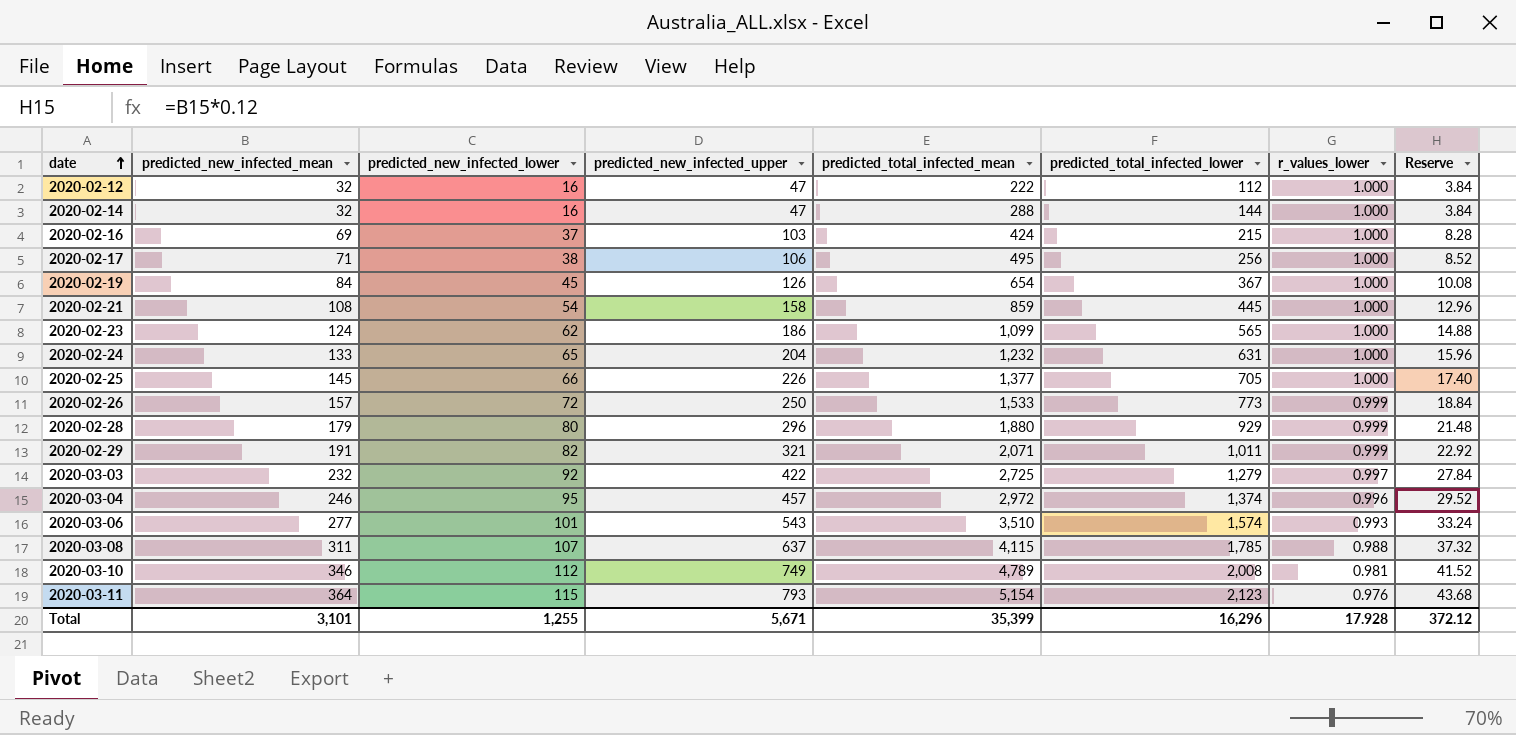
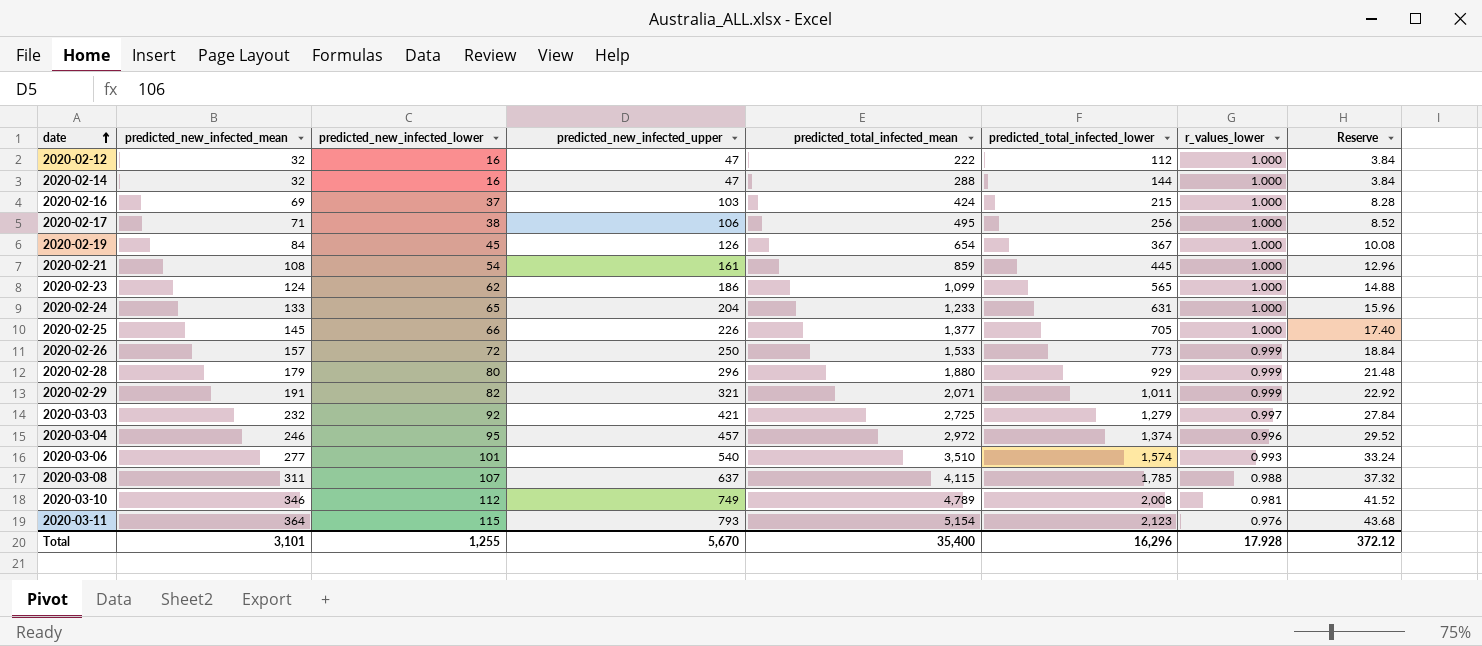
2020-02-21 | predicted_new_infected_upper: 158 -> 161
2020-02-24 | predicted_total_infected_mean: 1,232 -> 1,233
2020-03-03 | predicted_new_infected_upper: 422 -> 421
2020-03-06 | predicted_new_infected_upper: 543 -> 540
Total | predicted_new_infected_upper: 5,671 -> 5,670
Total | predicted_total_infected_mean: 35,399 -> 35,400

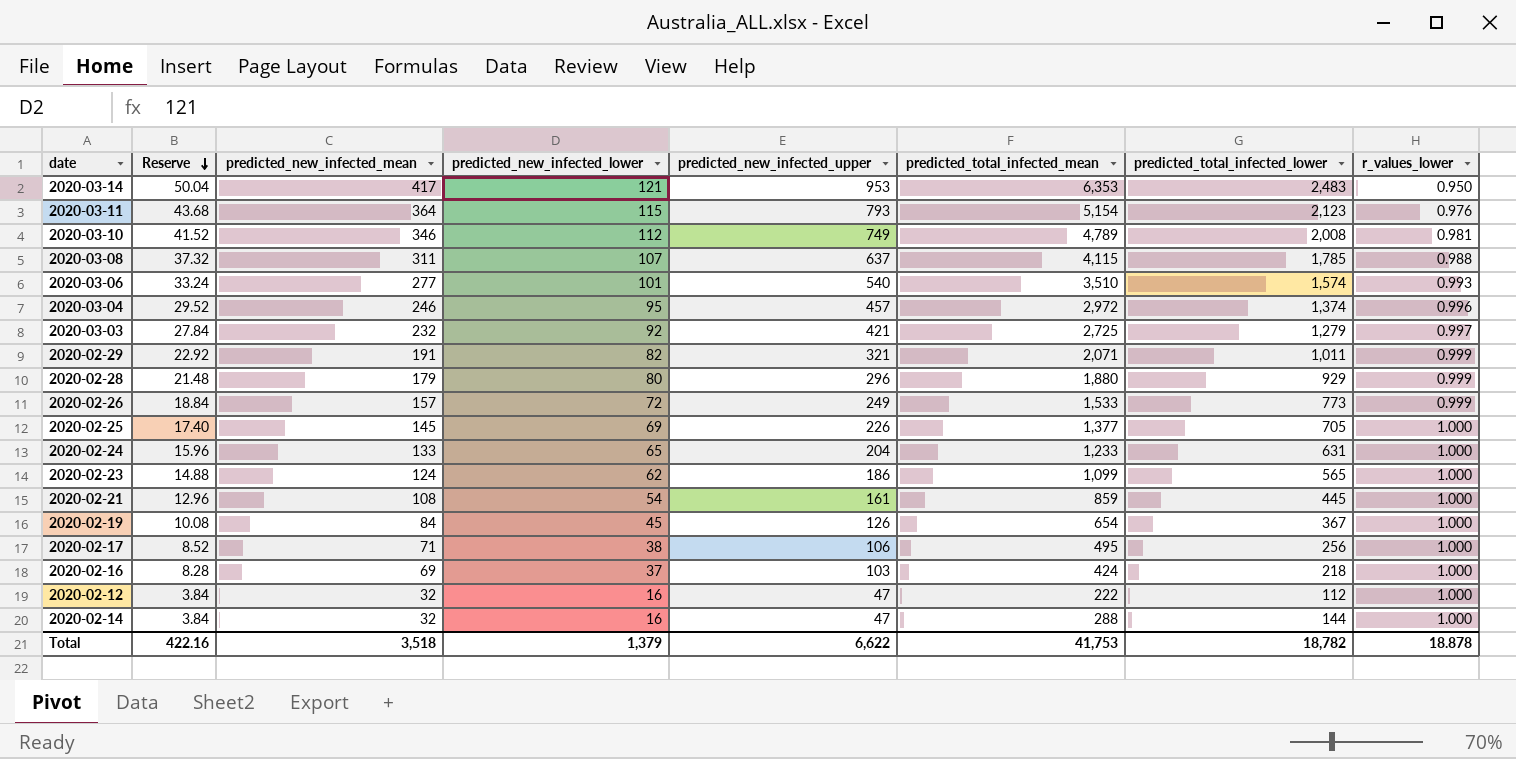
row order: date ascending -> Reserve descending
column Reserve | position: 8 -> 2
row 2020-03-14: none -> 50.04 | 417 | 121 | 953 | 6,353 | 2,483 | 0.950
2020-02-26 | predicted_new_infected_upper: 250 -> 249
2020-02-25 | predicted_new_infected_lower: 66 -> 69
2020-02-16 | predicted_total_infected_lower: 215 -> 218
Total | Reserve: 372.12 -> 422.16
Total | predicted_new_infected_mean: 3,101 -> 3,518
Total | predicted_new_infected_lower: 1,255 -> 1,379
Total | predicted_new_infected_upper: 5,670 -> 6,622
Total | predicted_total_infected_mean: 35,400 -> 41,753
Total | predicted_total_infected_lower: 16,296 -> 18,782
Total | r_values_lower: 17.928 -> 18.878

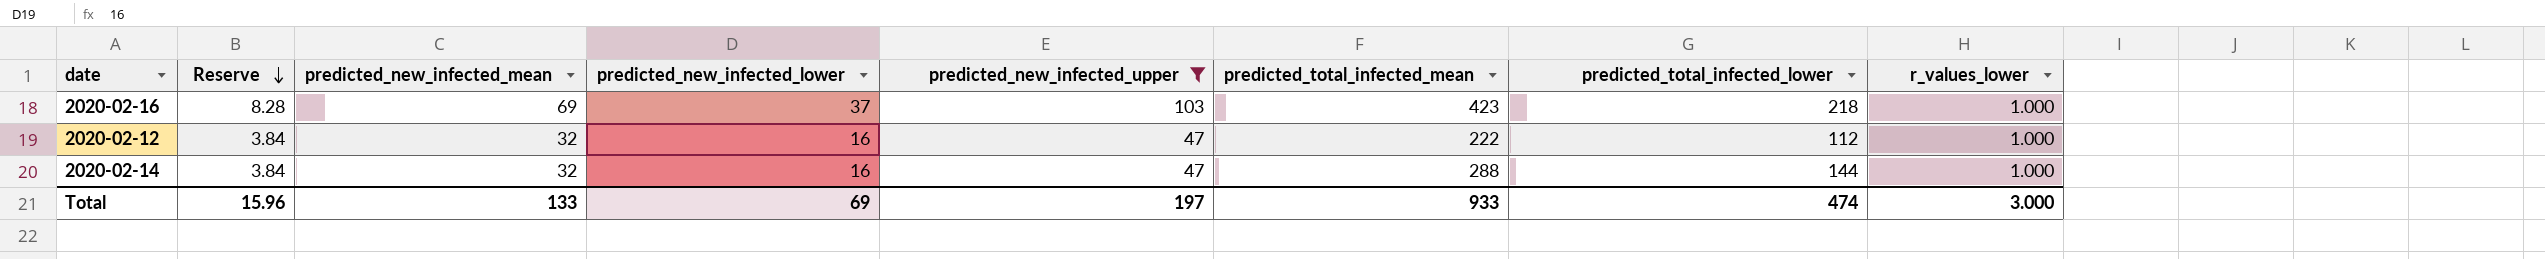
filter: none -> predicted_new_infected_upper <= 103
2020-02-16 | predicted_total_infected_mean: 424 -> 423
Total | Reserve: 422.16 -> 15.96
Total | predicted_new_infected_mean: 3,518 -> 133
Total | predicted_new_infected_lower: 1,379 -> 69
Total | predicted_new_infected_upper: 6,622 -> 197
Total | predicted_total_infected_mean: 41,753 -> 933
Total | predicted_total_infected_lower: 18,782 -> 474
Total | r_values_lower: 18.878 -> 3.000

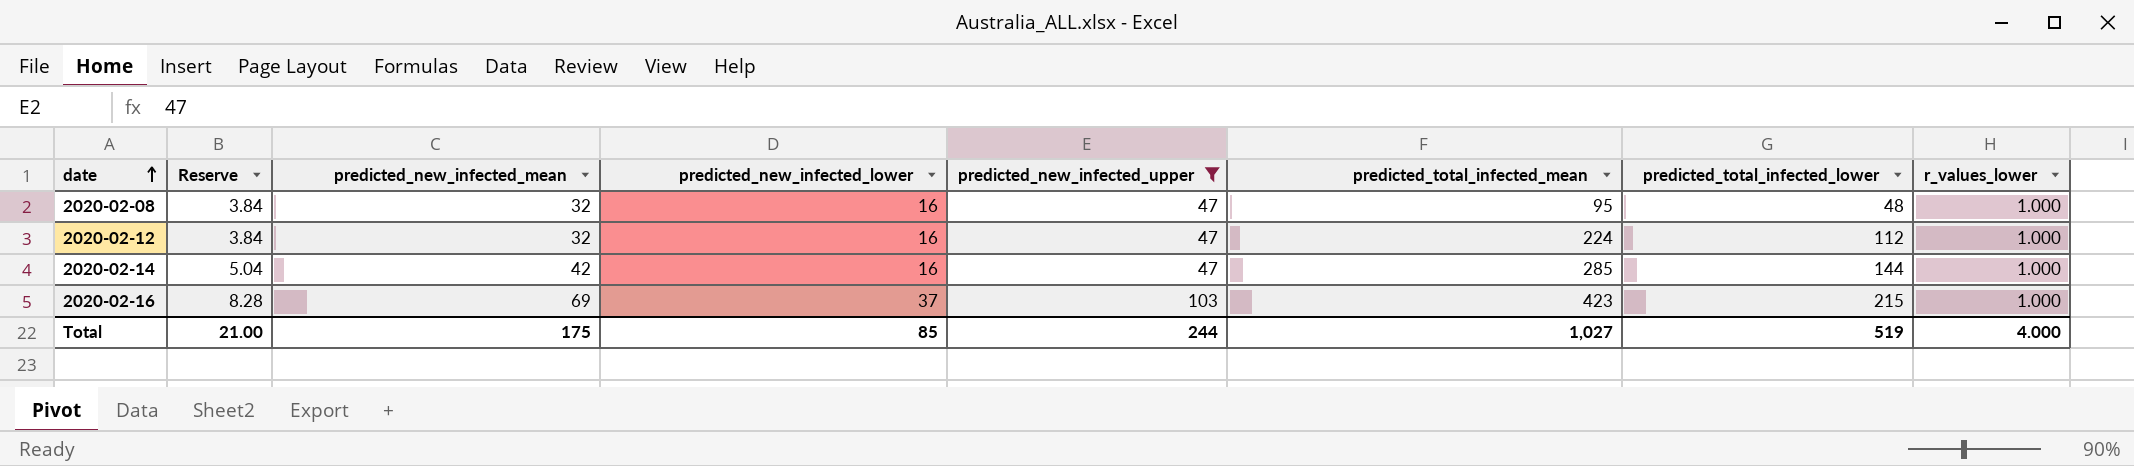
row order: Reserve descending -> date ascending
row 2020-02-08: none -> 3.84 | 32 | 16 | 47 | 95 | 48 | 1.000
2020-02-12 | predicted_total_infected_mean: 222 -> 224
2020-02-14 | Reserve: 3.84 -> 5.04
2020-02-14 | predicted_new_infected_mean: 32 -> 42
2020-02-14 | predicted_total_infected_mean: 288 -> 285
2020-02-16 | predicted_total_infected_lower: 218 -> 215
Total | Reserve: 15.96 -> 21.00
Total | predicted_new_infected_mean: 133 -> 175
Total | predicted_new_infected_lower: 69 -> 85
Total | predicted_new_infected_upper: 197 -> 244
Total | predicted_total_infected_mean: 933 -> 1,027
Total | predicted_total_infected_lower: 474 -> 519
Total | r_values_lower: 3.000 -> 4.000

